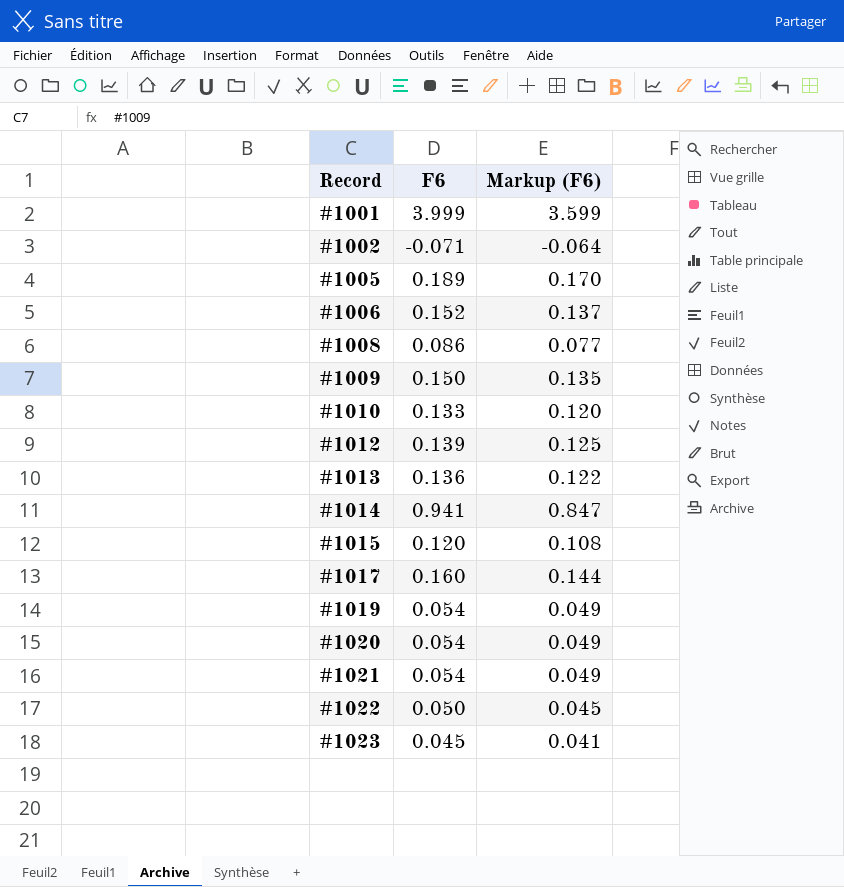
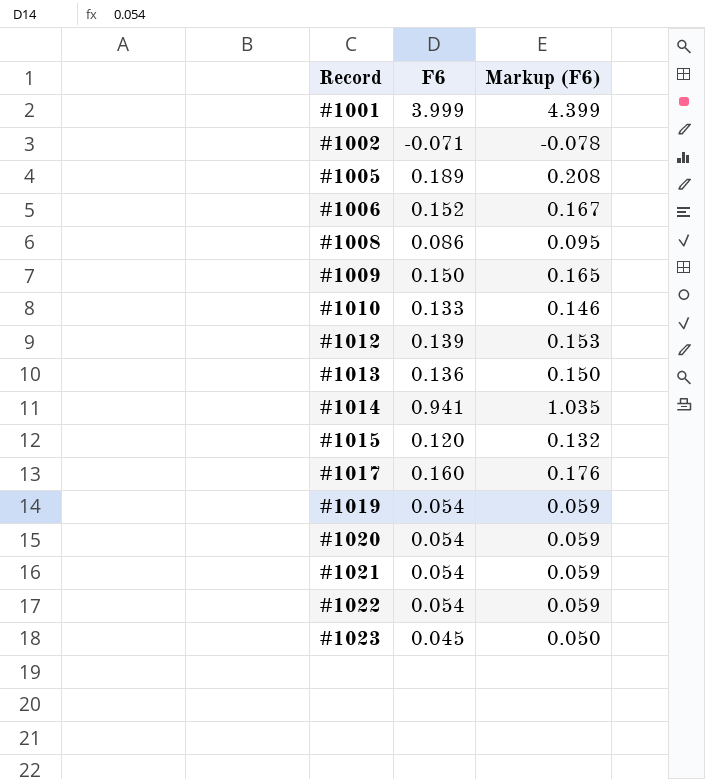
column Markup (F6) | formula: [F6] * 0.9 -> [F6] * 1.1
#1022 | F6: 0.050 -> 0.054

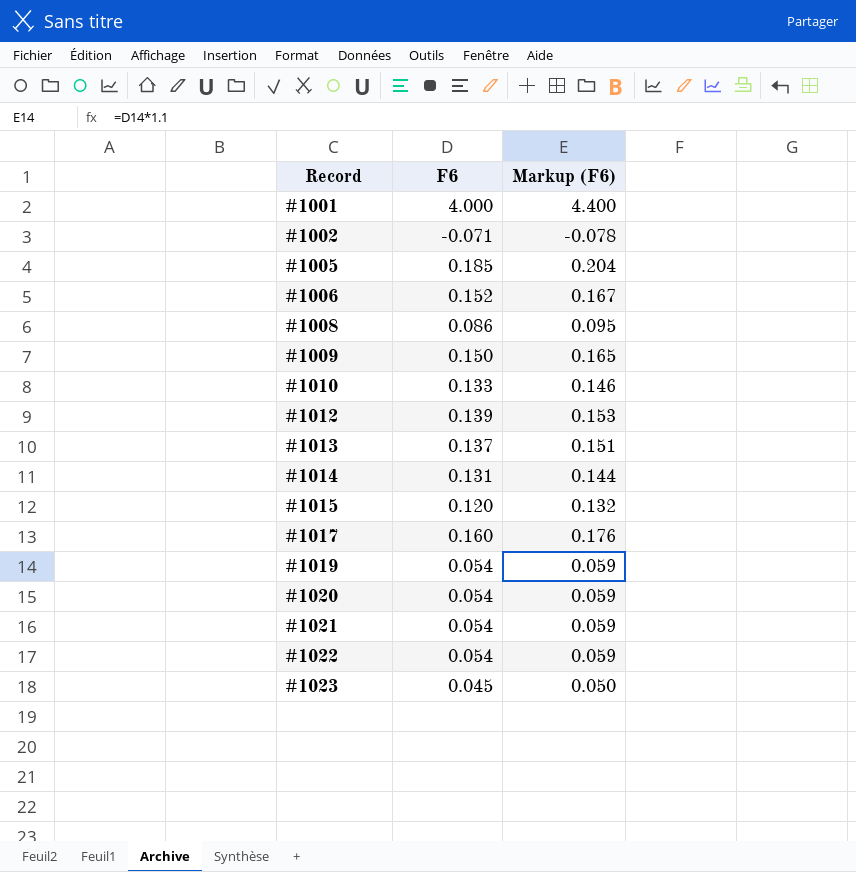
#1001 | F6: 3.999 -> 4.000
#1001 | Markup (F6): 4.399 -> 4.400
#1005 | F6: 0.189 -> 0.185
#1005 | Markup (F6): 0.208 -> 0.204
#1013 | F6: 0.136 -> 0.137
#1013 | Markup (F6): 0.150 -> 0.151
#1014 | F6: 0.941 -> 0.131
#1014 | Markup (F6): 1.035 -> 0.144

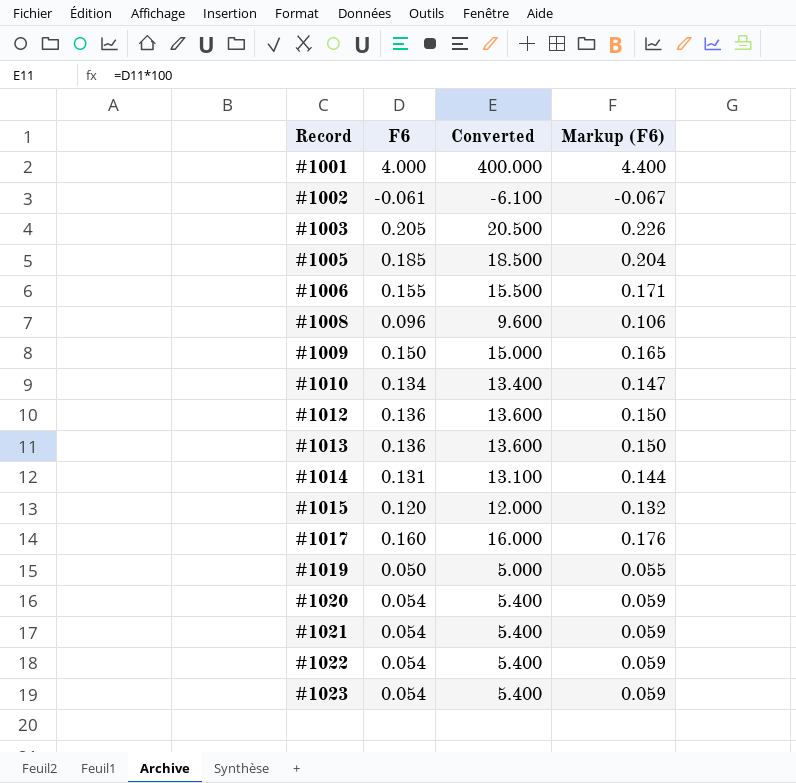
column Converted | formula: none -> [F6] * 100
#1002 | F6: -0.071 -> -0.061
#1002 | Markup (F6): -0.078 -> -0.067
row #1003: none -> 0.205 | 20.500 | 0.226
#1006 | F6: 0.152 -> 0.155
#1006 | Markup (F6): 0.167 -> 0.171
#1008 | F6: 0.086 -> 0.096
#1008 | Markup (F6): 0.095 -> 0.106
#1010 | F6: 0.133 -> 0.134
#1010 | Markup (F6): 0.146 -> 0.147
#1012 | F6: 0.139 -> 0.136
#1012 | Markup (F6): 0.153 -> 0.150
#1013 | F6: 0.137 -> 0.136
#1013 | Markup (F6): 0.151 -> 0.150
#1019 | F6: 0.054 -> 0.050
#1019 | Markup (F6): 0.059 -> 0.055
#1023 | F6: 0.045 -> 0.054
#1023 | Markup (F6): 0.050 -> 0.059

